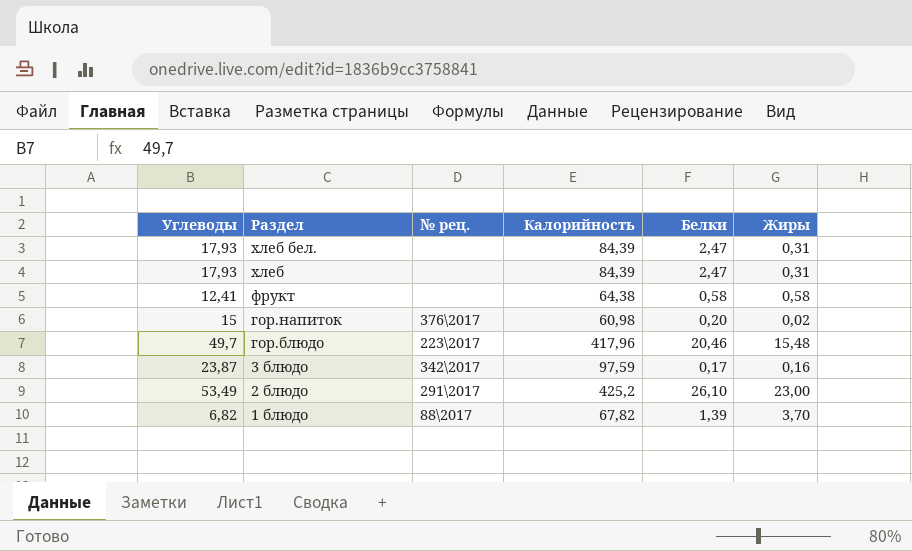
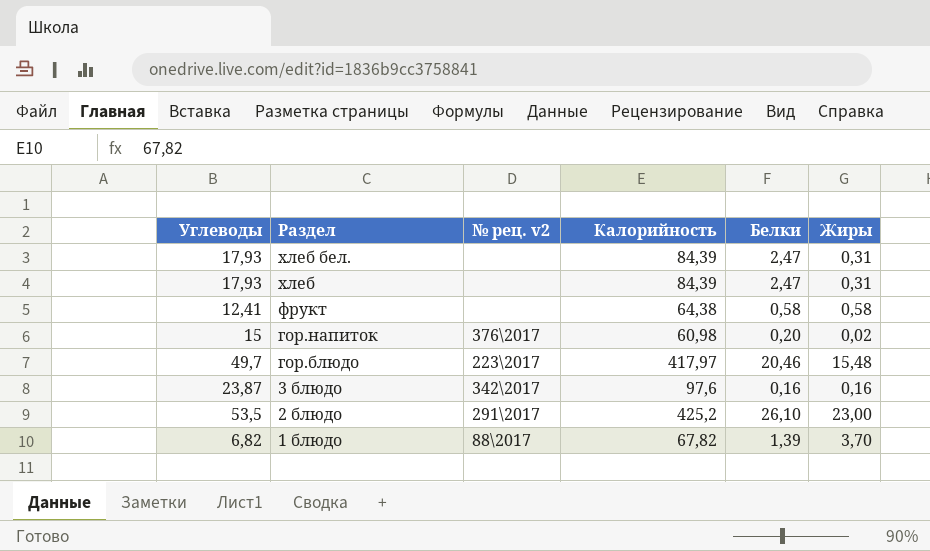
column name: № рец. -> № рец. v2
гор.блюдо | Калорийность: 417,96 -> 417,97
3 блюдо | Калорийность: 97,59 -> 97,6
3 блюдо | Белки: 0,17 -> 0,16
2 блюдо | Углеводы: 53,49 -> 53,5

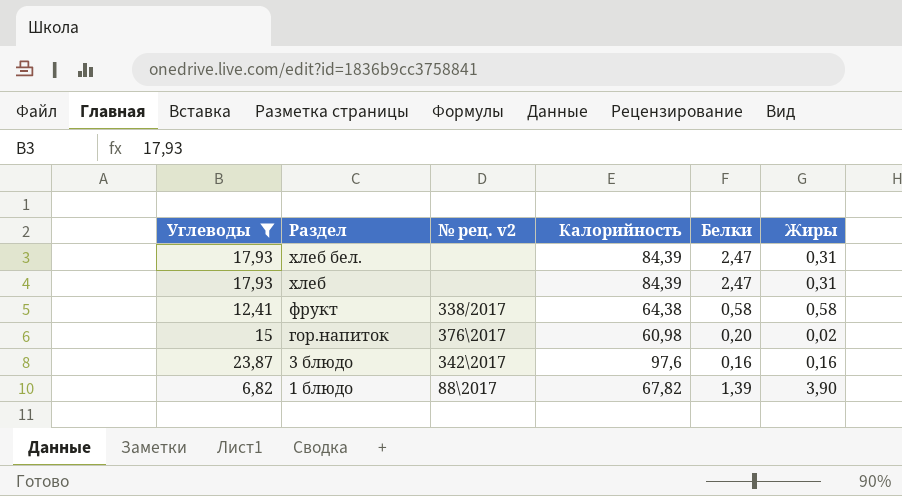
filter: none -> Углеводы <= 23,87
фрукт | № рец. v2: none -> 338/2017
1 блюдо | Жиры: 3,70 -> 3,90

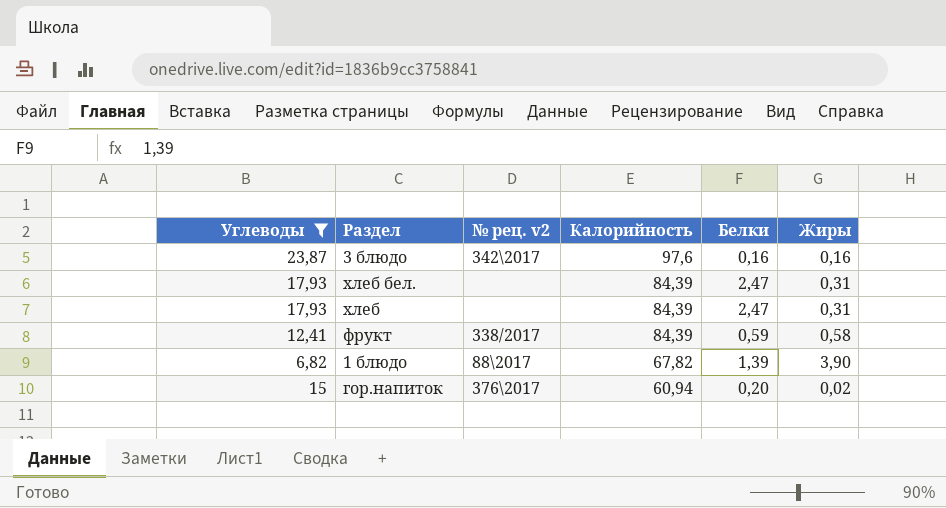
row order: Раздел descending -> Калорийность descending
фрукт | Калорийность: 64,38 -> 84,39
фрукт | Белки: 0,58 -> 0,59
гор.напиток | Калорийность: 60,98 -> 60,94

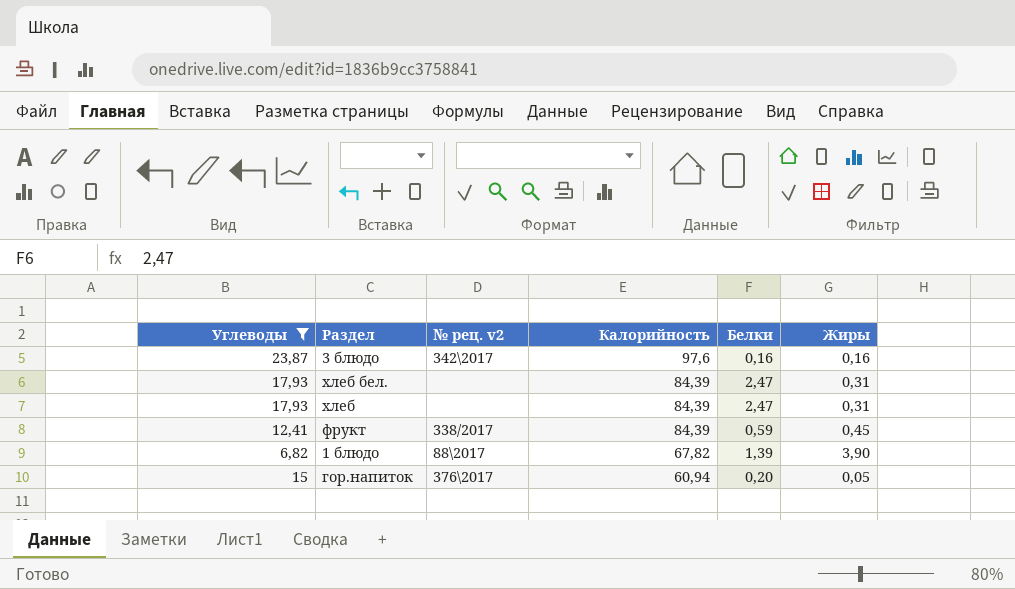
фрукт | Жиры: 0,58 -> 0,45
гор.напиток | Жиры: 0,02 -> 0,05

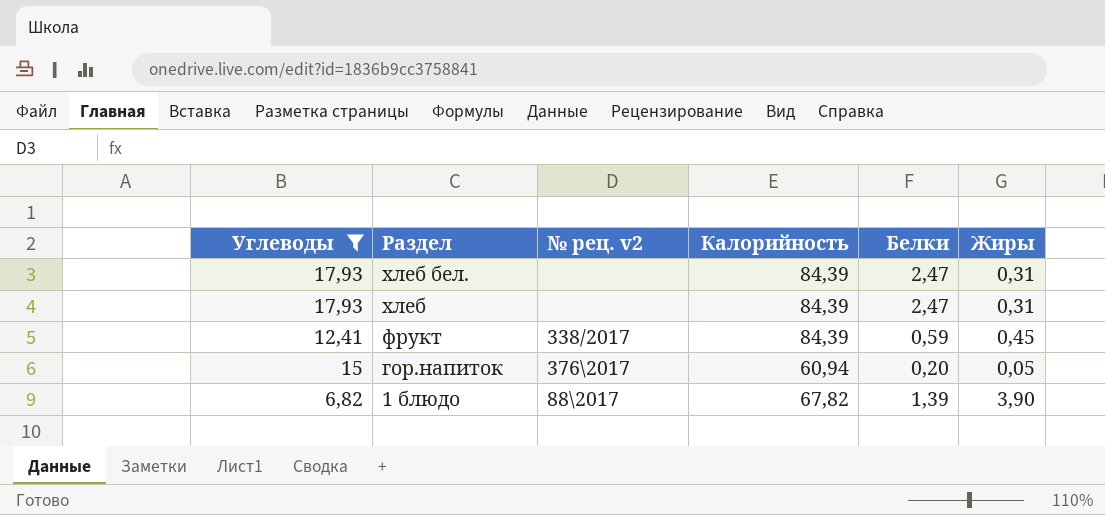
row order: Калорийность descending -> Раздел descending
row 3 блюдо: 23,87 | 342\2017 | 97,6 | 0,16 | 0,16 -> none

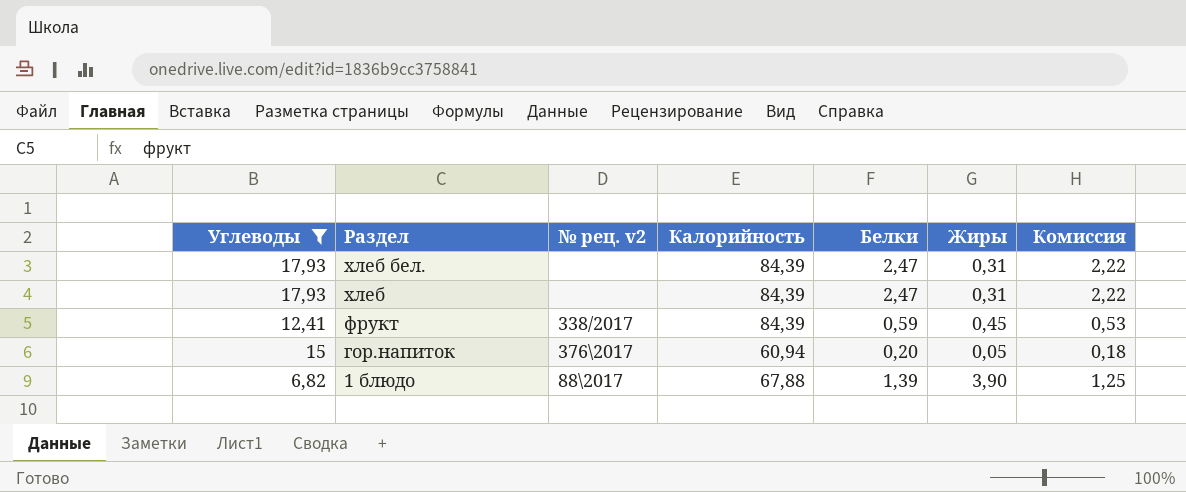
column Комиссия | formula: none -> [Белки] * 0,9
1 блюдо | Калорийность: 67,82 -> 67,88

